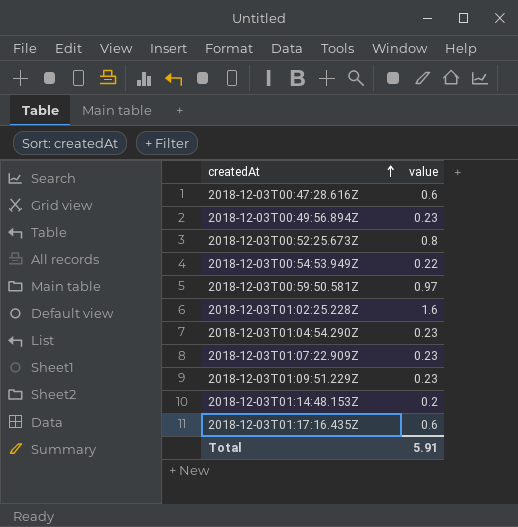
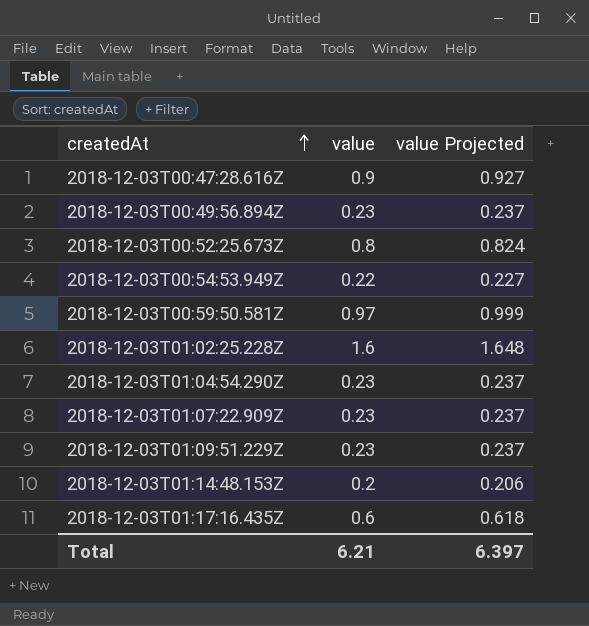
column value Projected | formula: none -> [value] * 1.03
2018-12-03T00:47:28.616Z | value: 0.6 -> 0.9
Total | value: 5.91 -> 6.21

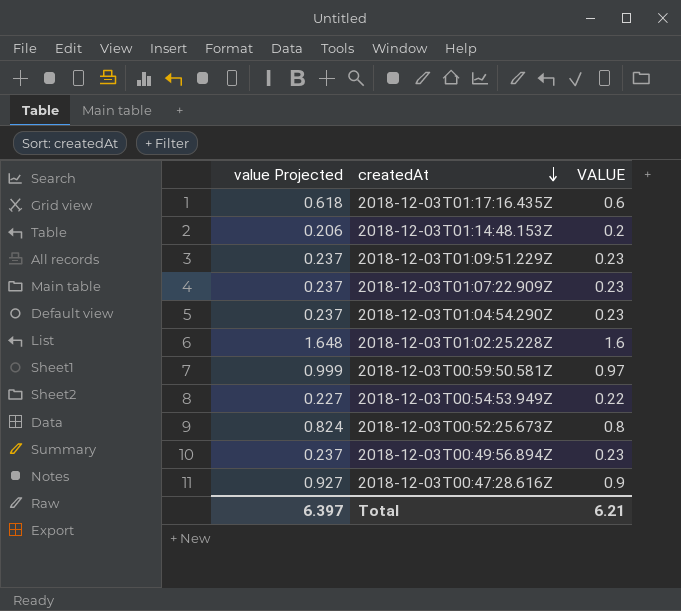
row order: createdAt ascending -> createdAt descending
column value Projected | position: 3 -> 1
column name: value -> VALUE

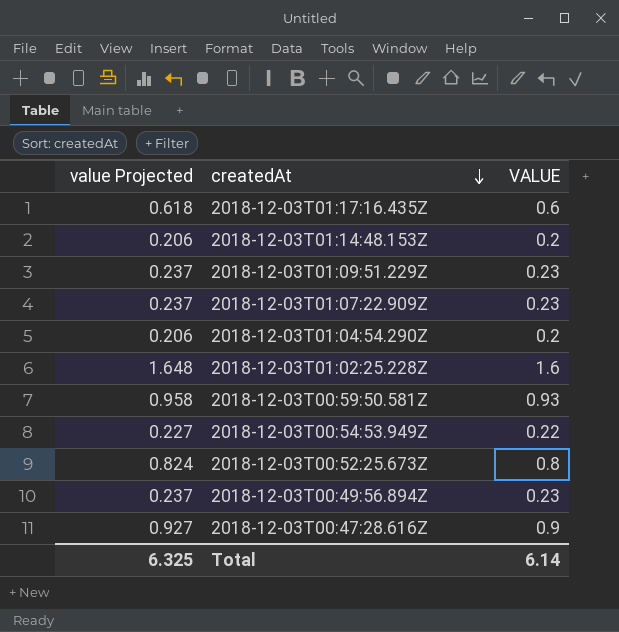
2018-12-03T01:04:54.290Z | value Projected: 0.237 -> 0.206
2018-12-03T01:04:54.290Z | VALUE: 0.23 -> 0.2
2018-12-03T00:59:50.581Z | value Projected: 0.999 -> 0.958
2018-12-03T00:59:50.581Z | VALUE: 0.97 -> 0.93
Total | value Projected: 6.397 -> 6.325
Total | VALUE: 6.21 -> 6.14

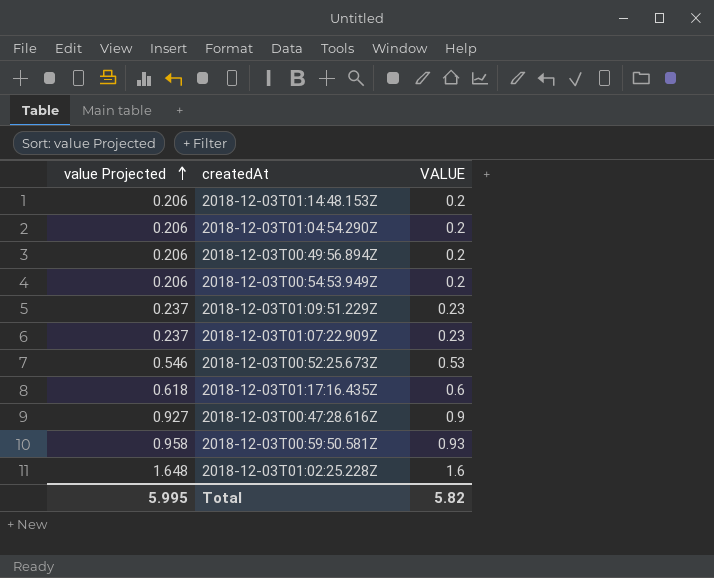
row order: createdAt descending -> value Projected ascending
2018-12-03T00:49:56.894Z | value Projected: 0.237 -> 0.206
2018-12-03T00:49:56.894Z | VALUE: 0.23 -> 0.2
2018-12-03T00:54:53.949Z | value Projected: 0.227 -> 0.206
2018-12-03T00:54:53.949Z | VALUE: 0.22 -> 0.2
2018-12-03T00:52:25.673Z | value Projected: 0.824 -> 0.546
2018-12-03T00:52:25.673Z | VALUE: 0.8 -> 0.53
Total | value Projected: 6.325 -> 5.995
Total | VALUE: 6.14 -> 5.82

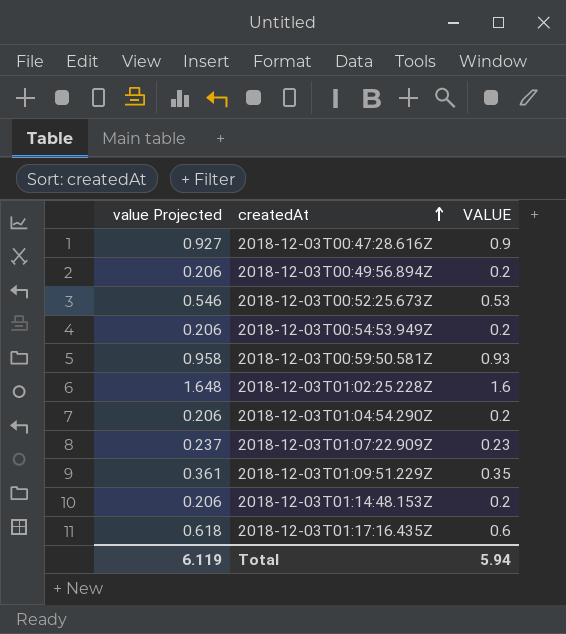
row order: value Projected ascending -> createdAt ascending
2018-12-03T01:09:51.229Z | value Projected: 0.237 -> 0.361
2018-12-03T01:09:51.229Z | VALUE: 0.23 -> 0.35
Total | value Projected: 5.995 -> 6.119
Total | VALUE: 5.82 -> 5.94

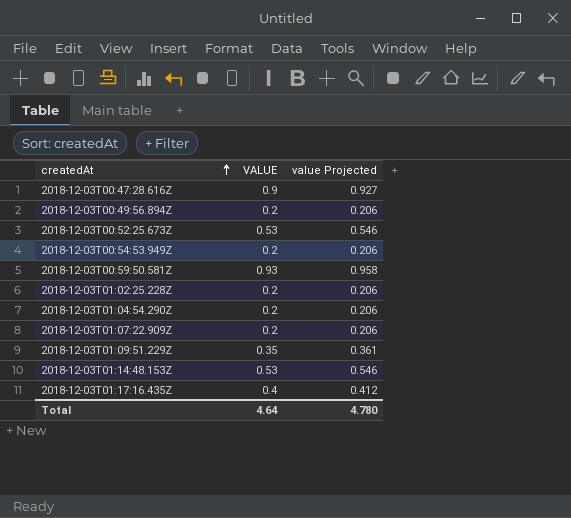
column value Projected | position: 1 -> 3
2018-12-03T01:02:25.228Z | VALUE: 1.6 -> 0.2
2018-12-03T01:02:25.228Z | value Projected: 1.648 -> 0.206
2018-12-03T01:07:22.909Z | VALUE: 0.23 -> 0.2
2018-12-03T01:07:22.909Z | value Projected: 0.237 -> 0.206
2018-12-03T01:14:48.153Z | VALUE: 0.2 -> 0.53
2018-12-03T01:14:48.153Z | value Projected: 0.206 -> 0.546
2018-12-03T01:17:16.435Z | VALUE: 0.6 -> 0.4
2018-12-03T01:17:16.435Z | value Projected: 0.618 -> 0.412
Total | VALUE: 5.94 -> 4.64
Total | value Projected: 6.119 -> 4.780

